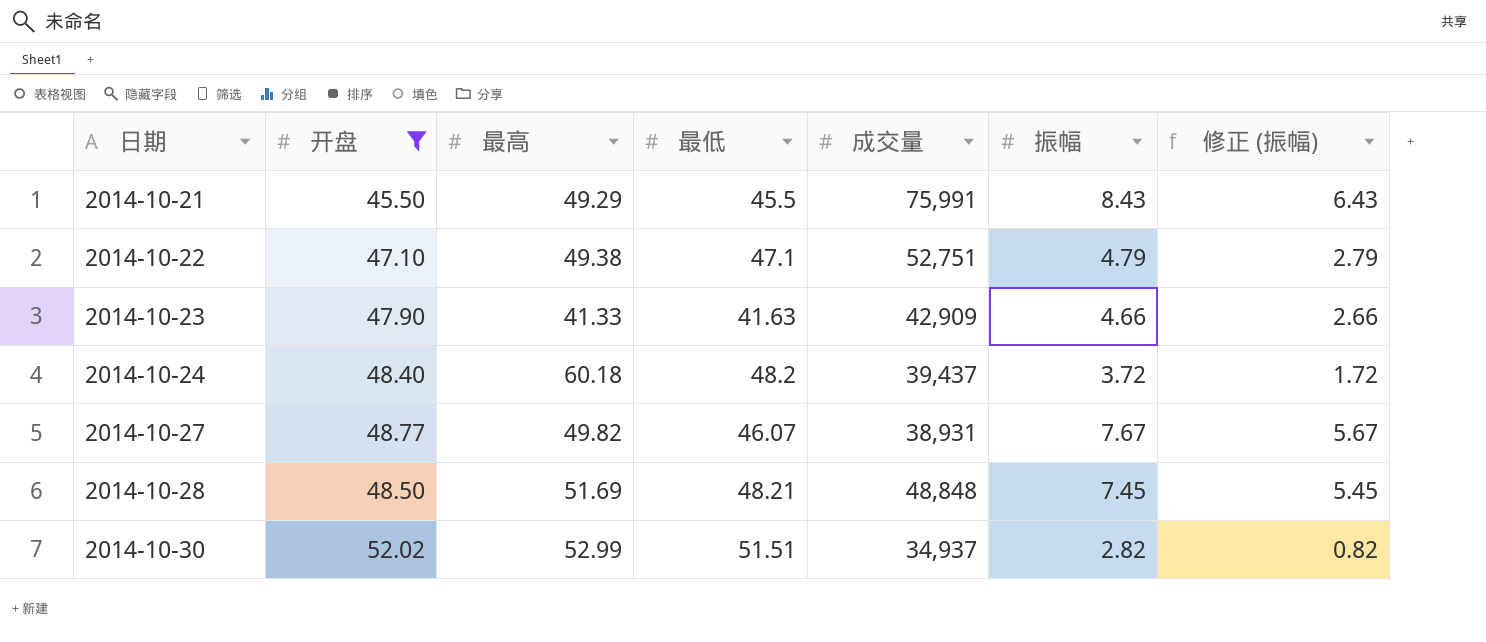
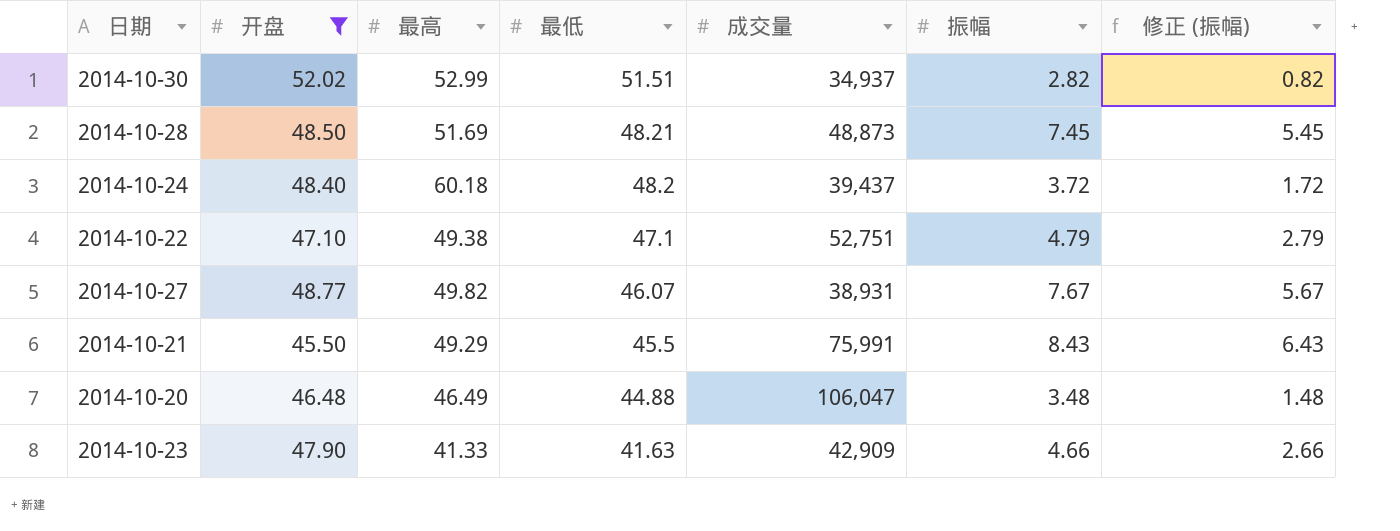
row order: 日期 ascending -> 最低 descending
2014-10-28 | 成交量: 48,848 -> 48,873
row 2014-10-20: none -> 46.48 | 46.49 | 44.88 | 106,047 | 3.48 | 1.48

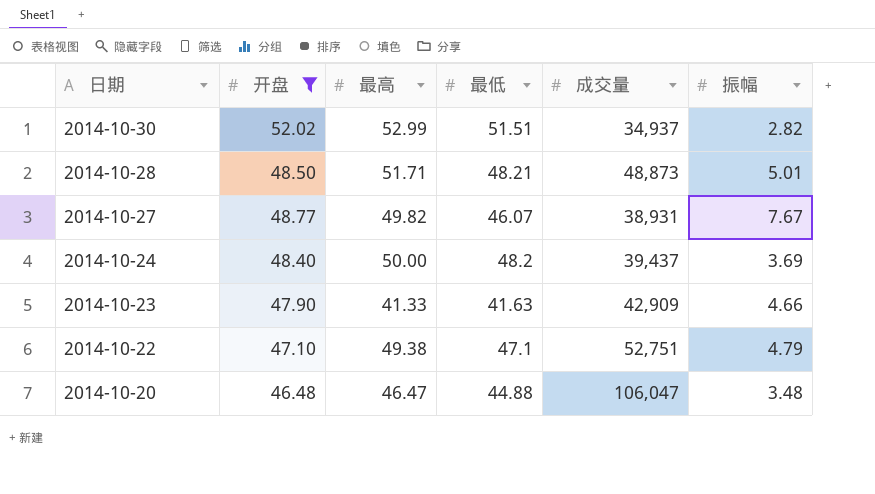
row order: 最低 descending -> 日期 descending
column 修正 (振幅) | formula: [振幅] - 2 -> none
row 2014-10-21: 45.50 | 49.29 | 45.5 | 75,991 | 8.43 | 6.43 -> none
2014-10-28 | 最高: 51.69 -> 51.71
2014-10-28 | 振幅: 7.45 -> 5.01
2014-10-24 | 最高: 60.18 -> 50.00
2014-10-24 | 振幅: 3.72 -> 3.69
2014-10-20 | 最高: 46.49 -> 46.47

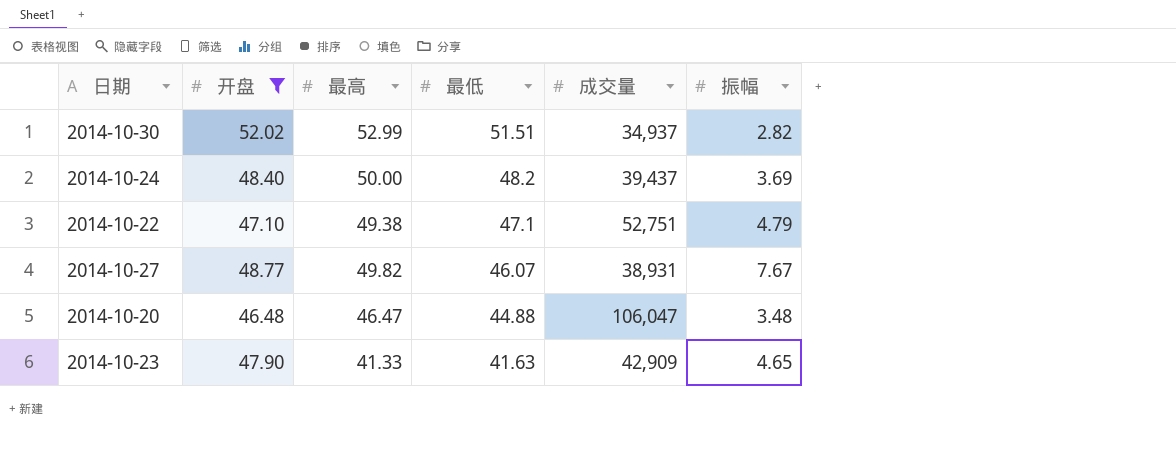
row order: 日期 descending -> 最低 descending
row 2014-10-28: 48.50 | 51.71 | 48.21 | 48,873 | 5.01 -> none
2014-10-23 | 振幅: 4.66 -> 4.65

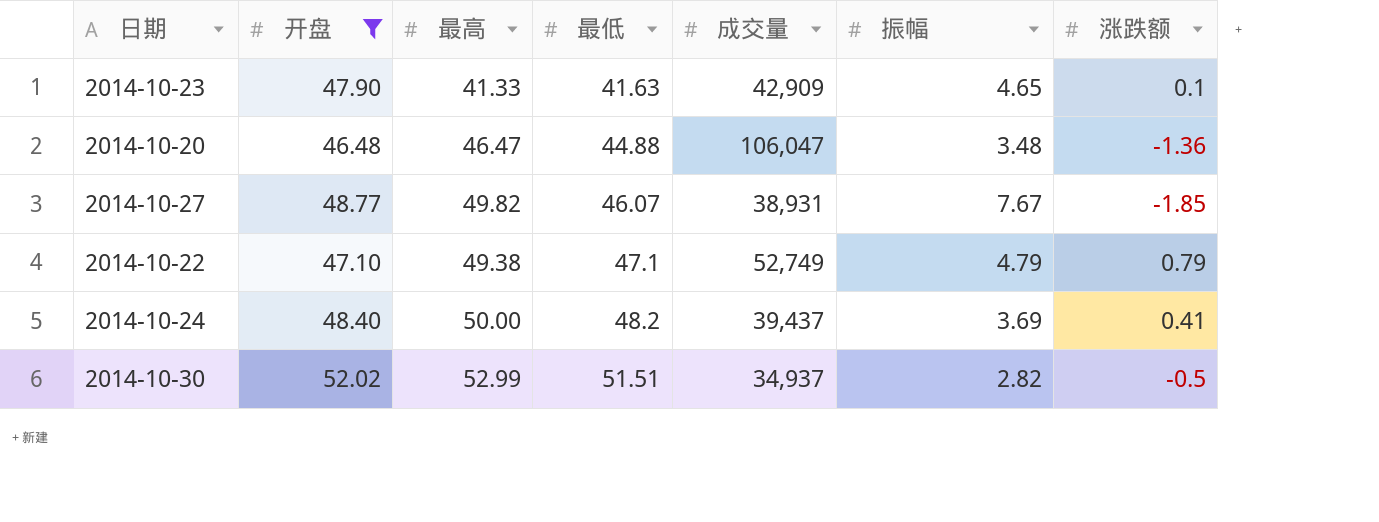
row order: 最低 descending -> 最低 ascending
column 涨跌额 | position: none -> 7
2014-10-22 | 成交量: 52,751 -> 52,749

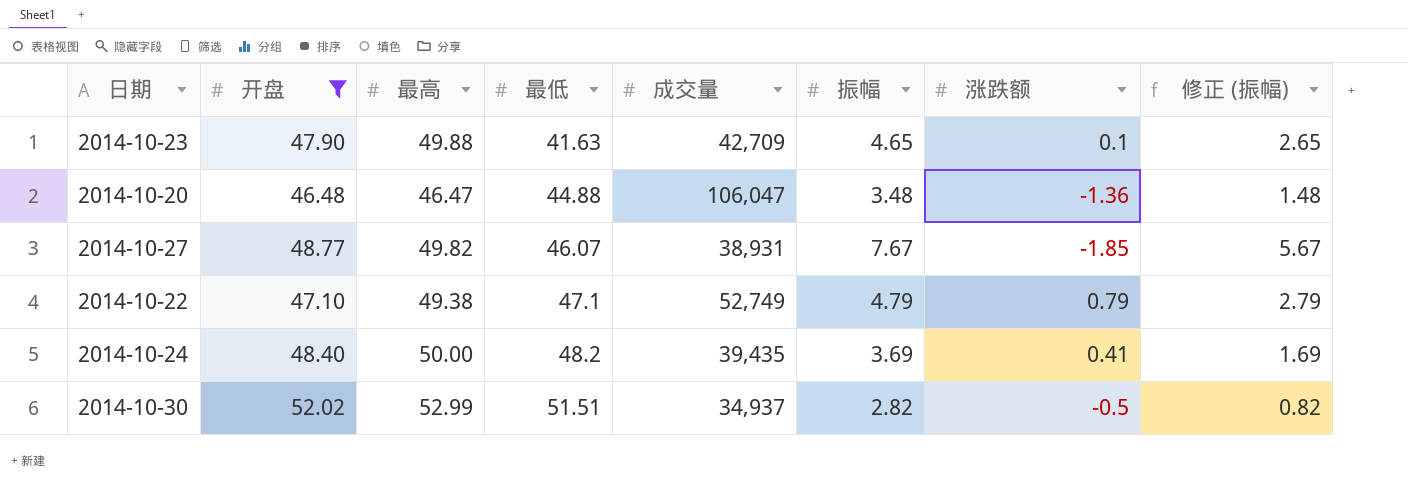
column 修正 (振幅) | formula: none -> [振幅] - 2
2014-10-23 | 最高: 41.33 -> 49.88
2014-10-23 | 成交量: 42,909 -> 42,709
2014-10-24 | 成交量: 39,437 -> 39,435

